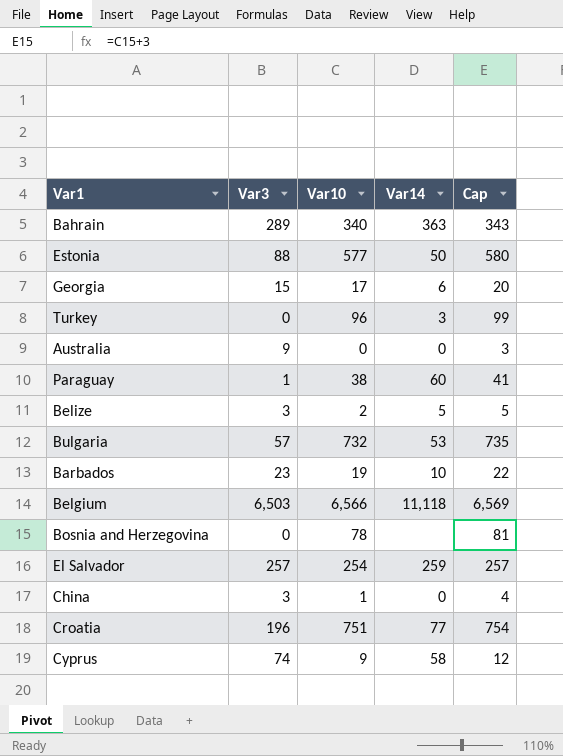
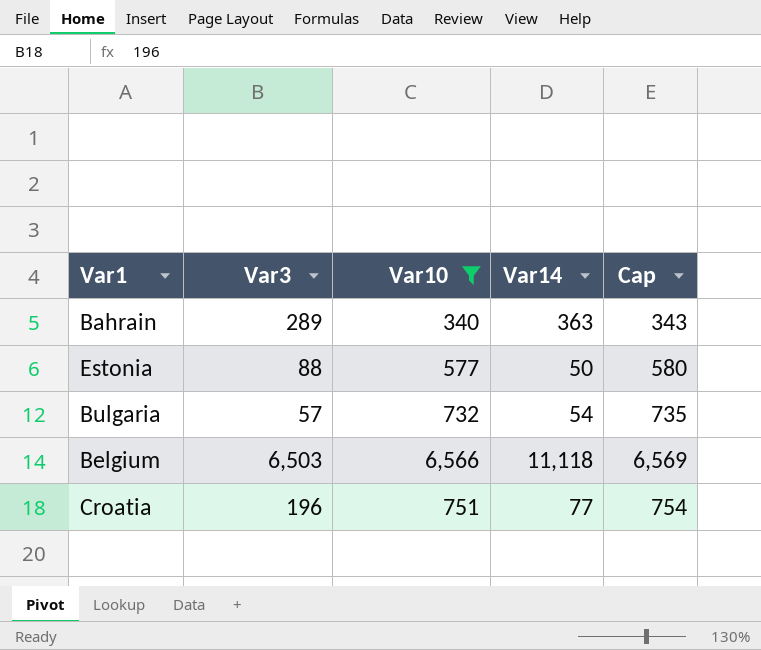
filter: none -> Var10 >= 340
Bulgaria | Var14: 53 -> 54

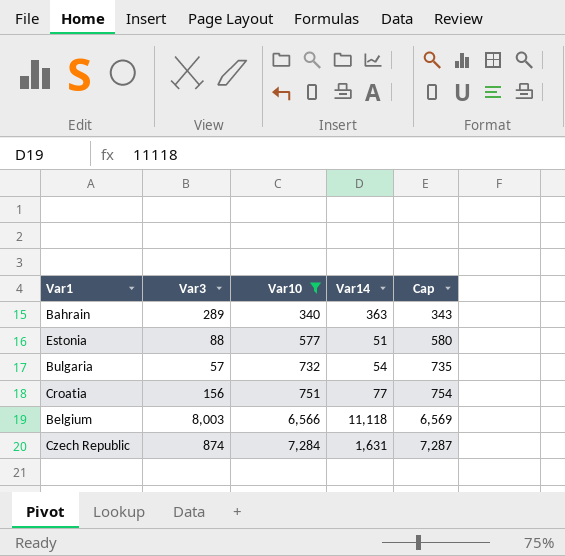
row order: none -> Var10 ascending
Estonia | Var14: 50 -> 51
Croatia | Var3: 196 -> 156
Belgium | Var3: 6,503 -> 8,003
row Czech Republic: none -> 874 | 7,284 | 1,631 | 7,287

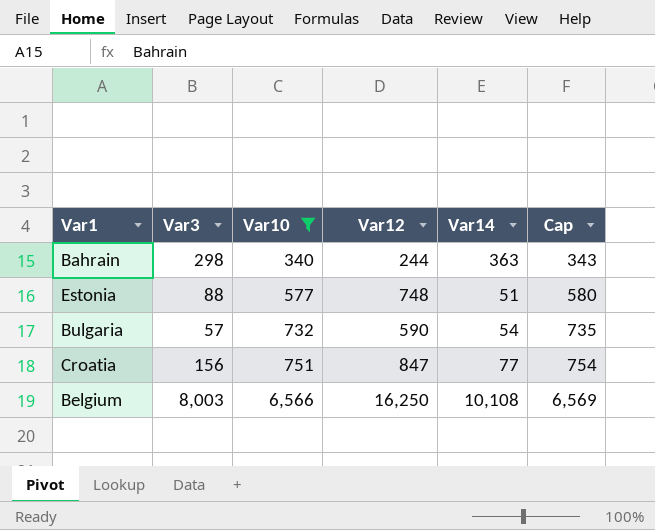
column Var12 | position: none -> 4
row Czech Republic: 874 | 7,284 | 1,631 | 7,287 -> none
Bahrain | Var3: 289 -> 298
Belgium | Var14: 11,118 -> 10,108

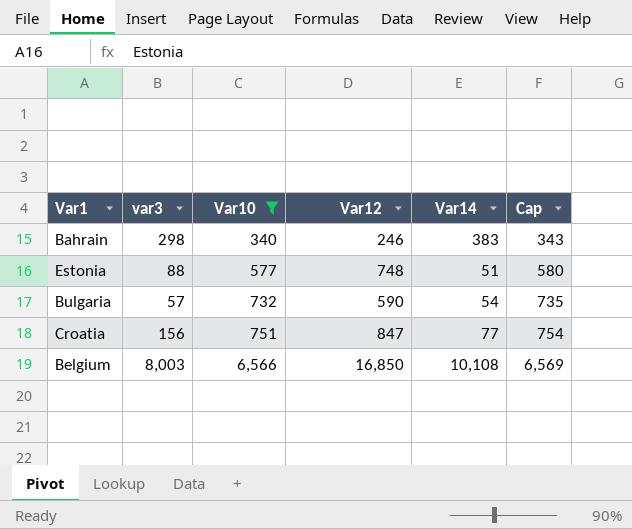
column name: Var3 -> var3
Bahrain | Var12: 244 -> 246
Bahrain | Var14: 363 -> 383
Belgium | Var12: 16,250 -> 16,850

